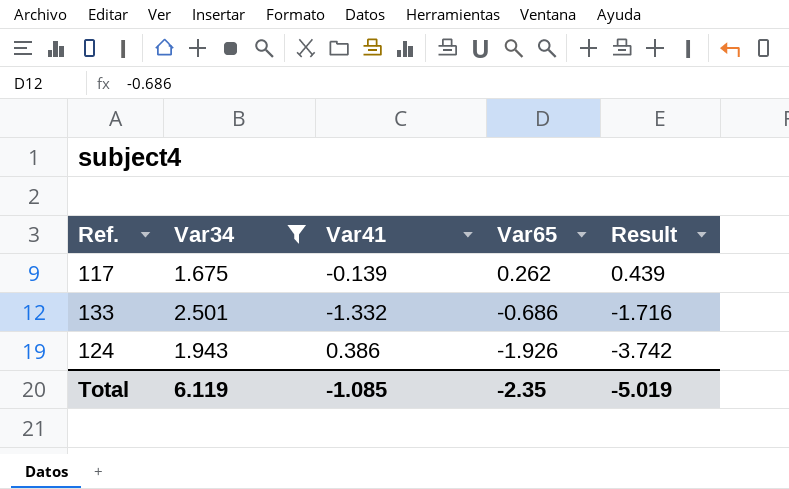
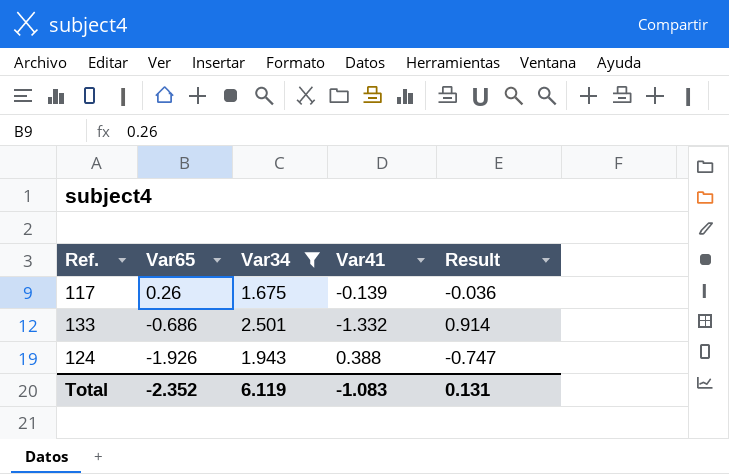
column Var65 | position: 4 -> 2
column Result | formula: [Var34] * [Var65] -> [Var65] * [Var41]
117 | Var65: 0.262 -> 0.26
124 | Var41: 0.386 -> 0.388
Total | Var65: -2.35 -> -2.352
Total | Var41: -1.085 -> -1.083
Total | Result: -5.019 -> 0.131

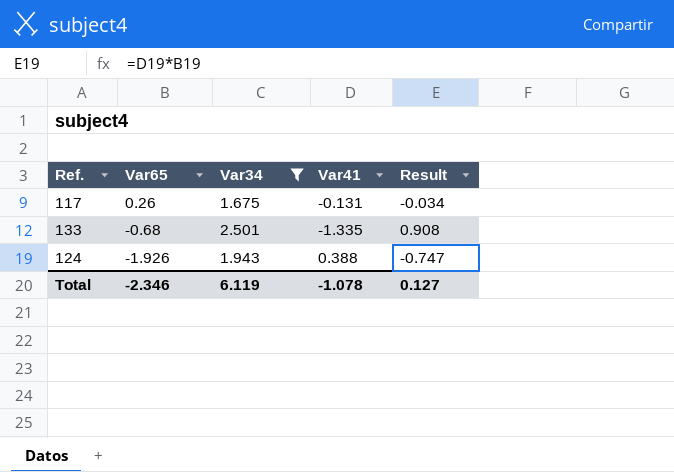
117 | Var41: -0.139 -> -0.131
117 | Result: -0.036 -> -0.034
133 | Var65: -0.686 -> -0.68
133 | Var41: -1.332 -> -1.335
133 | Result: 0.914 -> 0.908
Total | Var65: -2.352 -> -2.346
Total | Var41: -1.083 -> -1.078
Total | Result: 0.131 -> 0.127

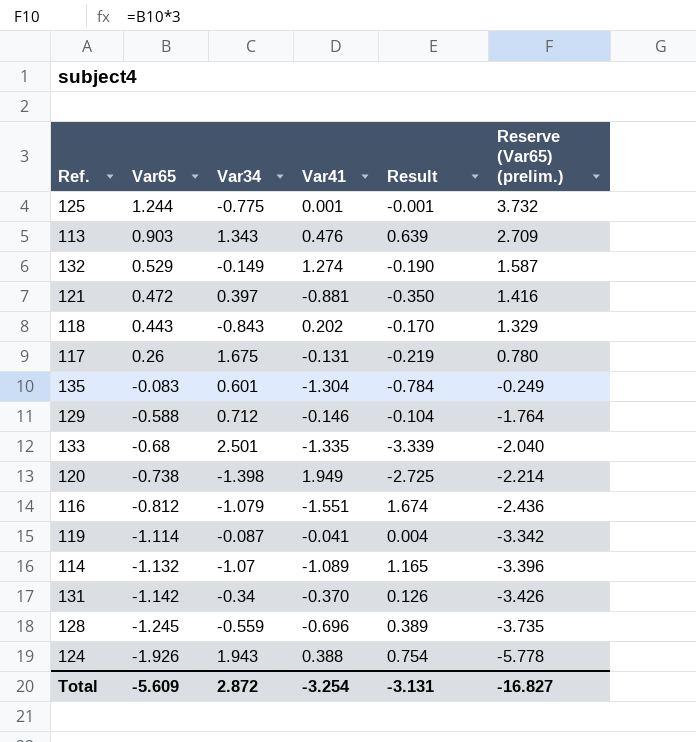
filter: Var34 >= 1.675 -> none
column Result | formula: [Var65] * [Var41] -> [Var34] * [Var41]
column Reserve (Var65) (prelim.) | formula: none -> [Var65] * 3
Total | Var65: -2.346 -> -5.609
Total | Var34: 6.119 -> 2.872
Total | Var41: -1.078 -> -3.254
Total | Result: 0.127 -> -3.131

